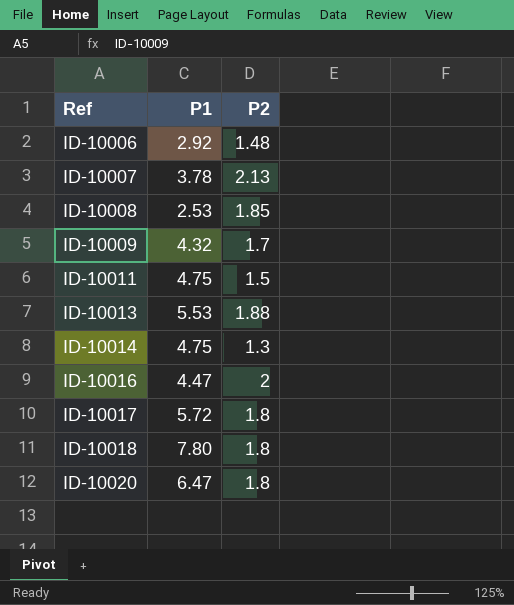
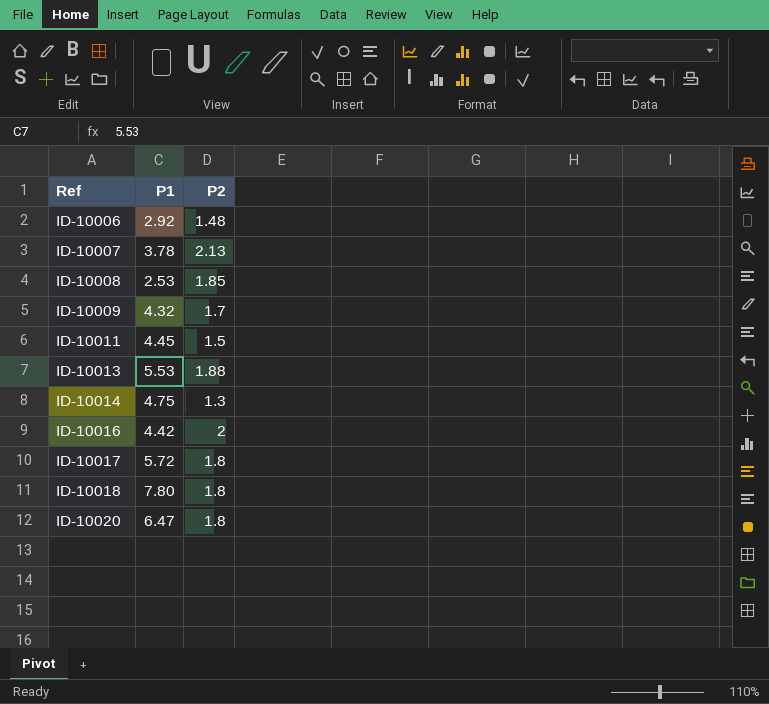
ID-10011 | P1: 4.75 -> 4.45
ID-10016 | P1: 4.47 -> 4.42

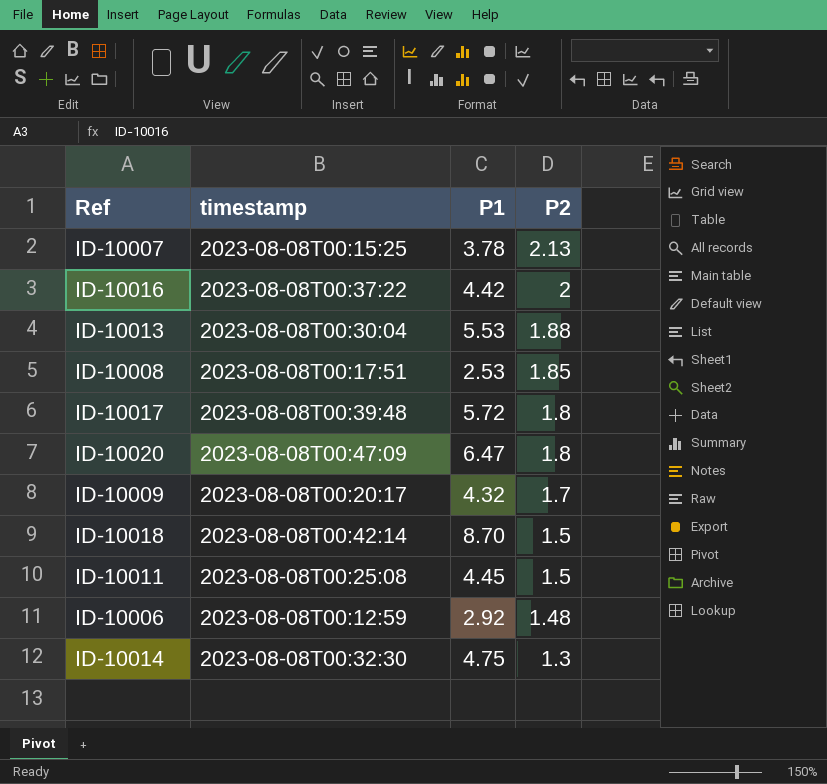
row order: Ref ascending -> P2 descending
column timestamp | position: none -> 2
ID-10018 | P1: 7.80 -> 8.70
ID-10018 | P2: 1.8 -> 1.5

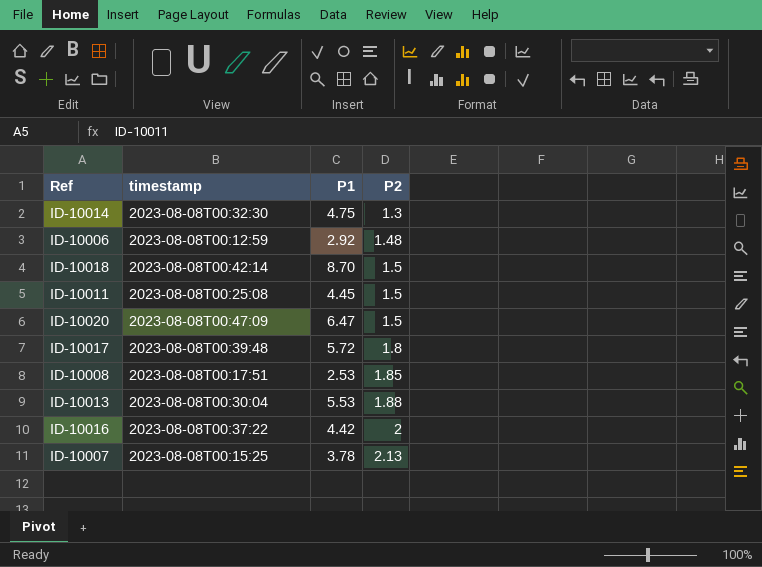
row order: P2 descending -> P2 ascending
row ID-10009: 2023-08-08T00:20:17 | 4.32 | 1.7 -> none
ID-10020 | P2: 1.8 -> 1.5

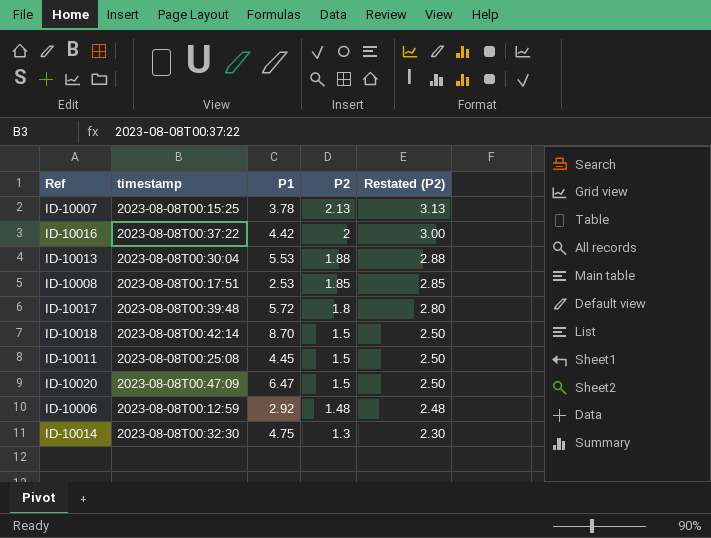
row order: P2 ascending -> P2 descending
column Restated (P2) | formula: none -> [P2] + 1

